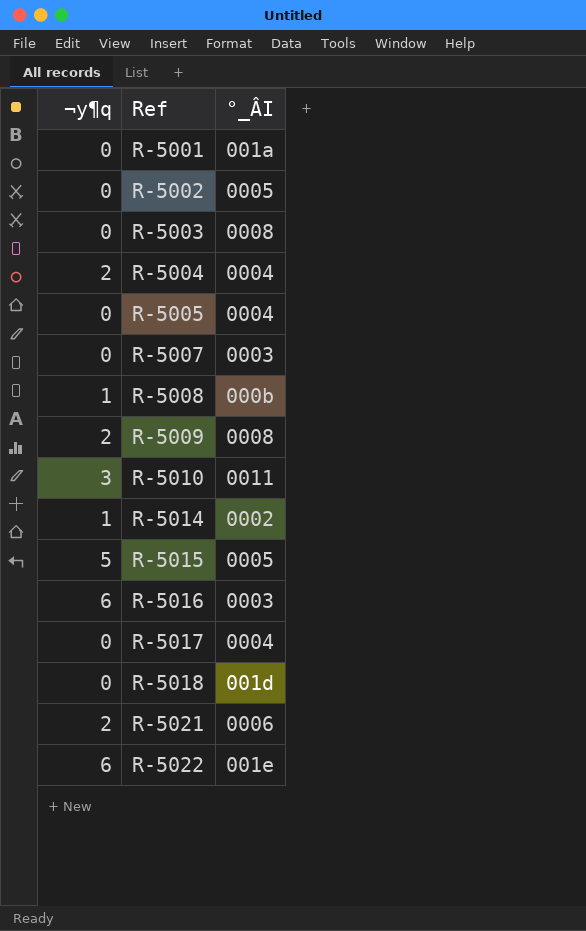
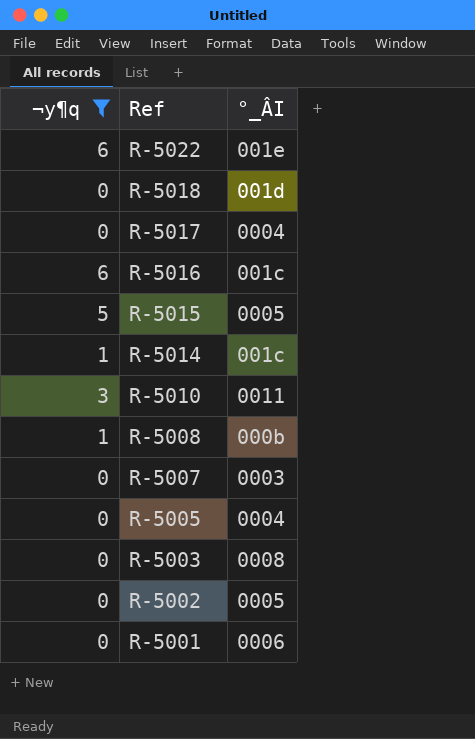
filter: none -> ¬y¶q != 2
row order: Ref ascending -> Ref descending
R-5016 | °_ÂI: 0003 -> 001c
R-5014 | °_ÂI: 0002 -> 001c
R-5001 | °_ÂI: 001a -> 0006

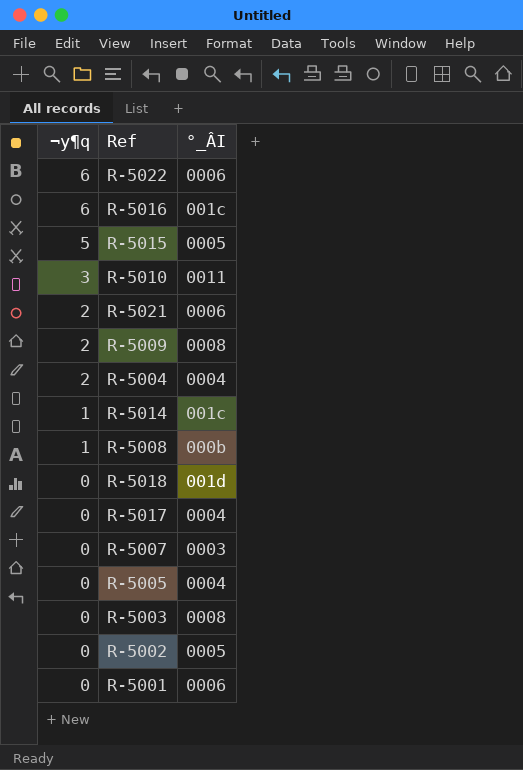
filter: ¬y¶q != 2 -> none
row order: Ref descending -> ¬y¶q descending
R-5022 | °_ÂI: 001e -> 0006

